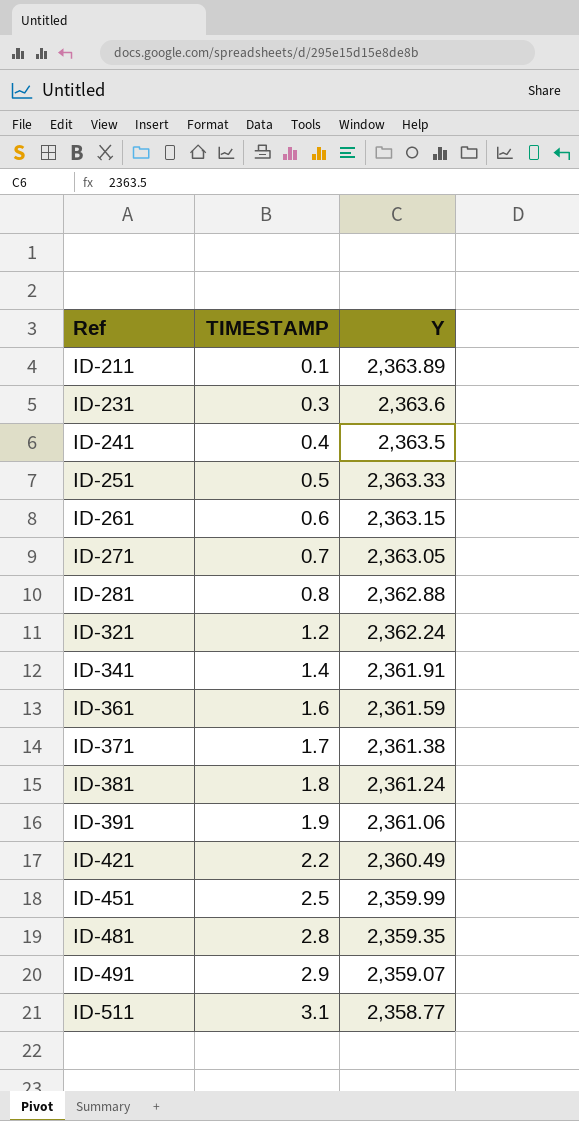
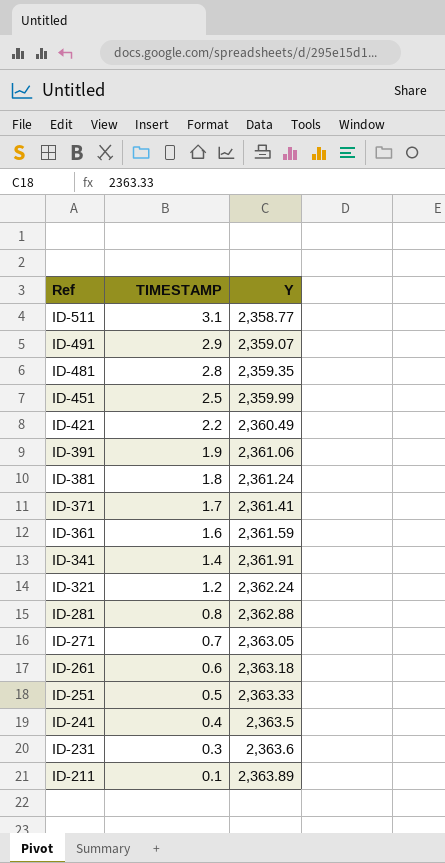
row order: Ref ascending -> Ref descending
ID-371 | Y: 2,361.38 -> 2,361.41
ID-261 | Y: 2,363.15 -> 2,363.18

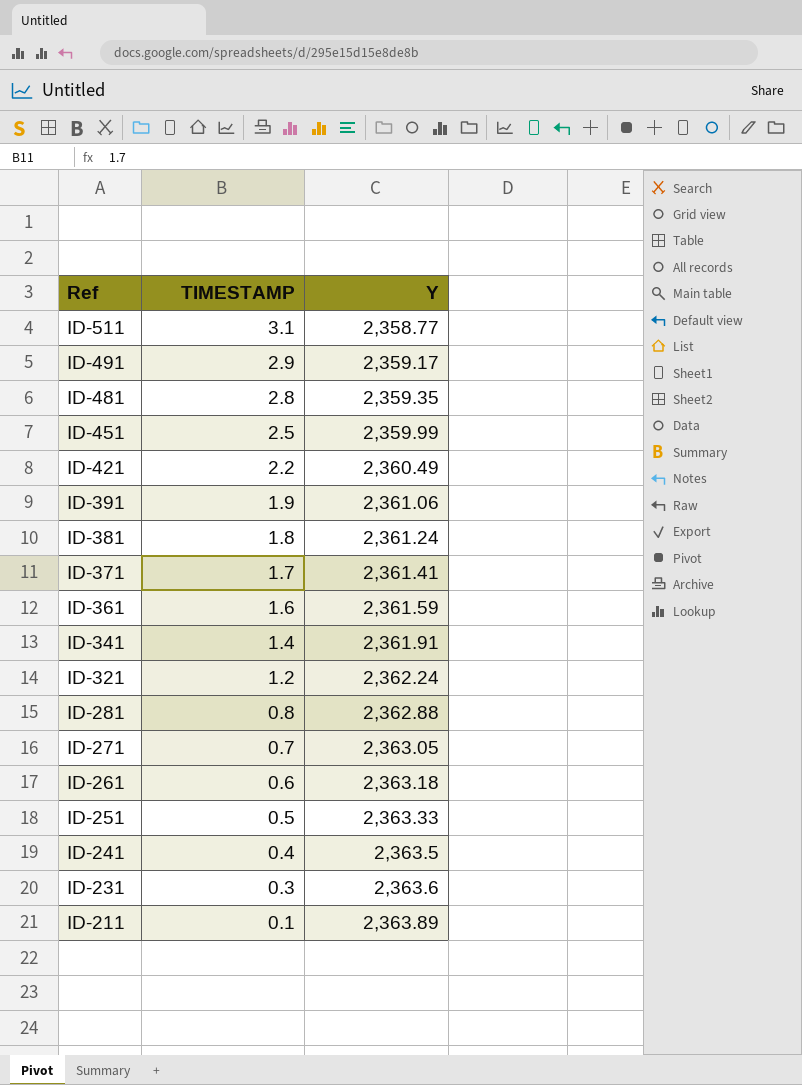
ID-491 | Y: 2,359.07 -> 2,359.17

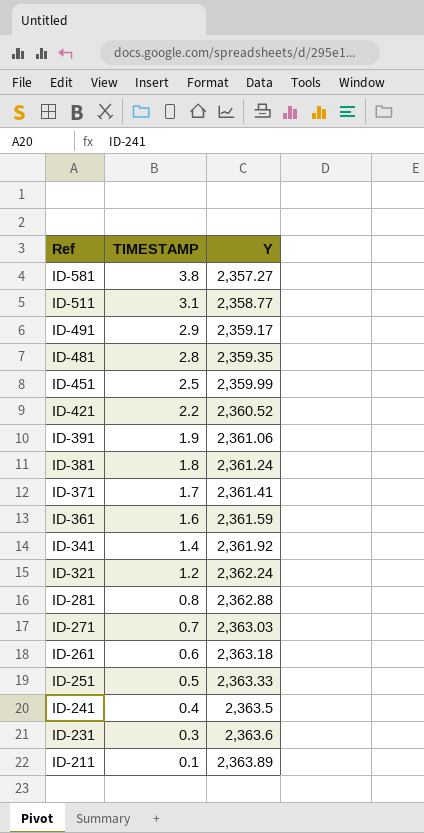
row ID-581: none -> 3.8 | 2,357.27
ID-421 | Y: 2,360.49 -> 2,360.52
ID-341 | Y: 2,361.91 -> 2,361.92
ID-271 | Y: 2,363.05 -> 2,363.03

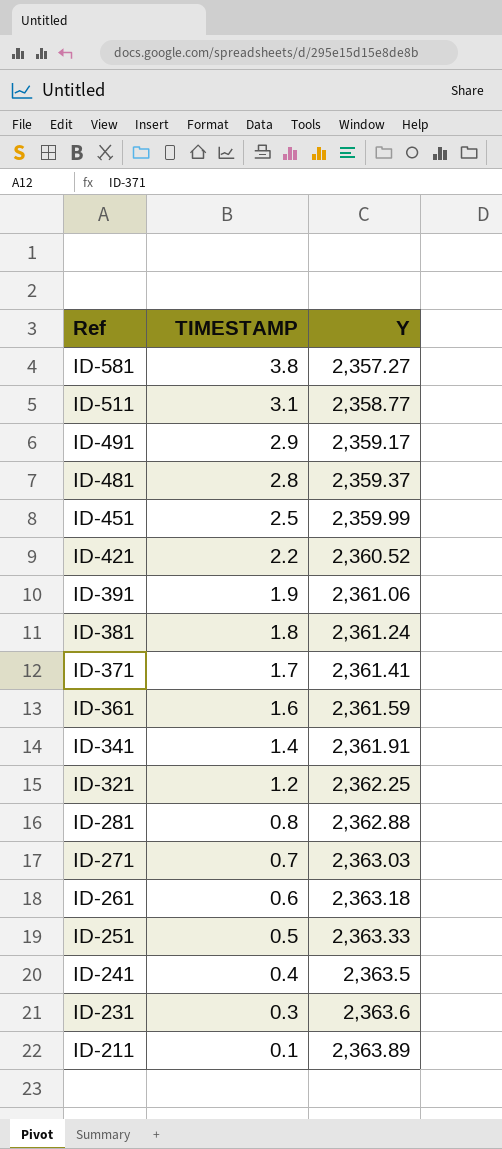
ID-481 | Y: 2,359.35 -> 2,359.37
ID-341 | Y: 2,361.92 -> 2,361.91
ID-321 | Y: 2,362.24 -> 2,362.25

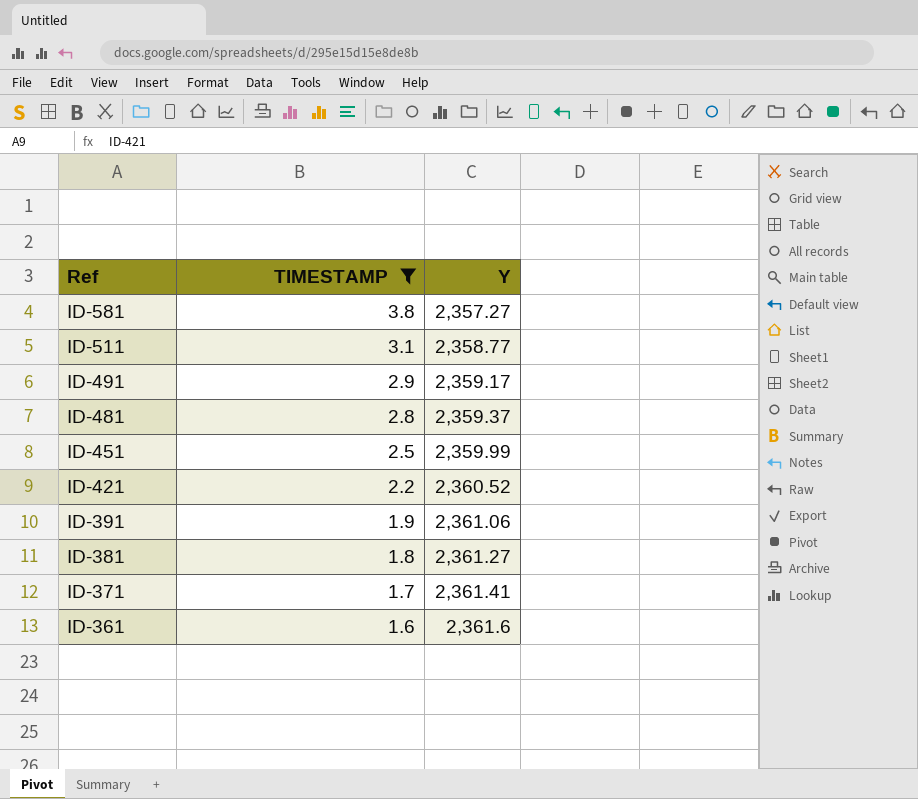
filter: none -> TIMESTAMP >= 1.6
ID-381 | Y: 2,361.24 -> 2,361.27
ID-361 | Y: 2,361.59 -> 2,361.6

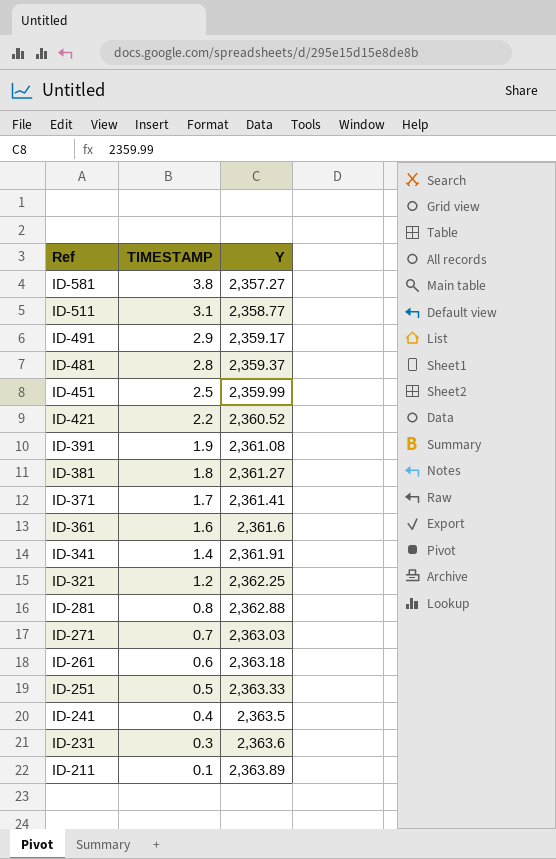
filter: TIMESTAMP >= 1.6 -> none
ID-391 | Y: 2,361.06 -> 2,361.08

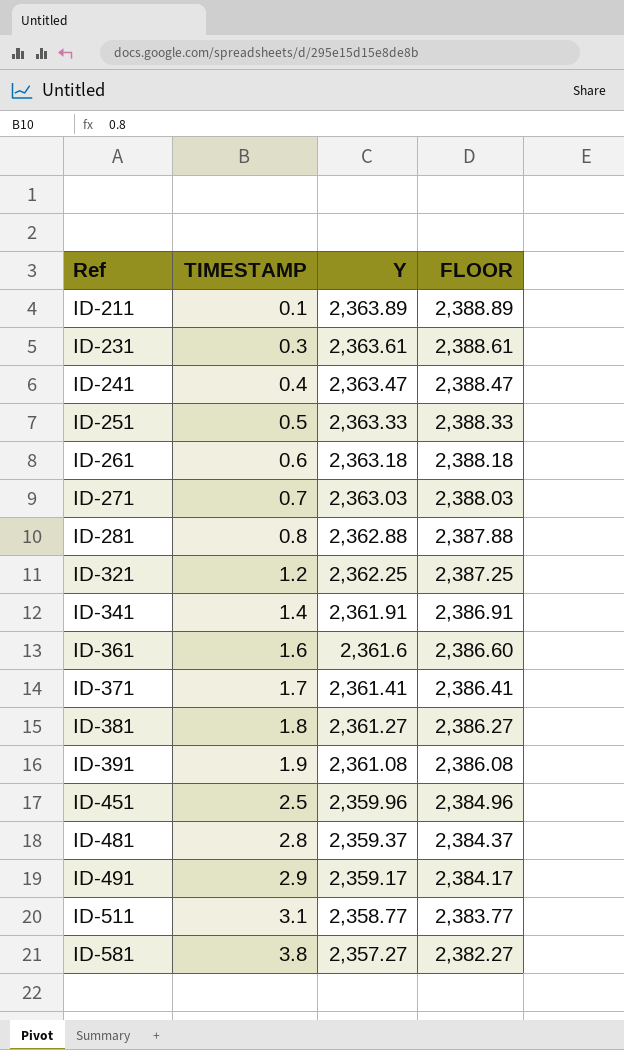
row order: Ref descending -> Ref ascending
column FLOOR | formula: none -> [Y] + 25
row ID-421: 2.2 | 2,360.52 -> none
ID-231 | Y: 2,363.6 -> 2,363.61
ID-241 | Y: 2,363.5 -> 2,363.47
ID-451 | Y: 2,359.99 -> 2,359.96

